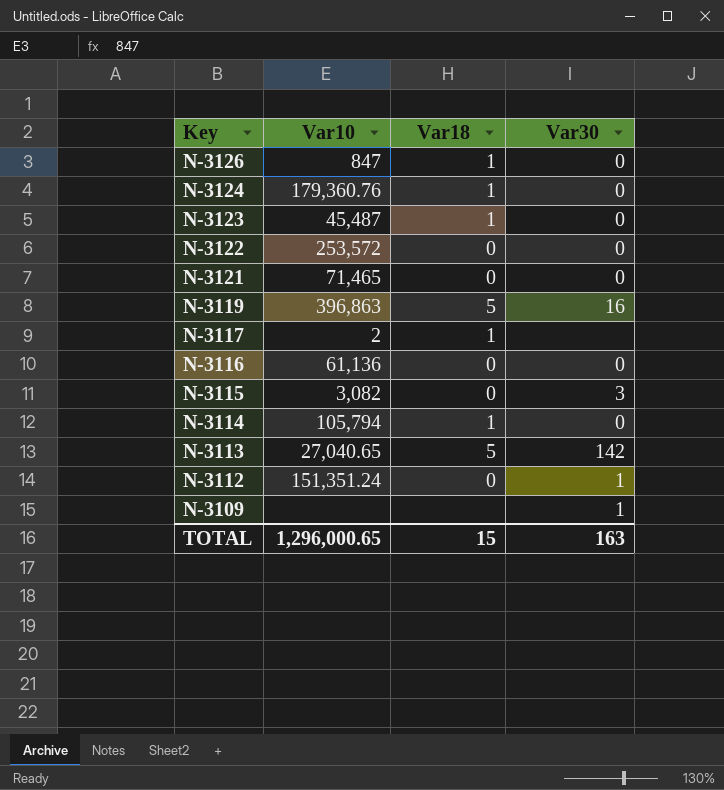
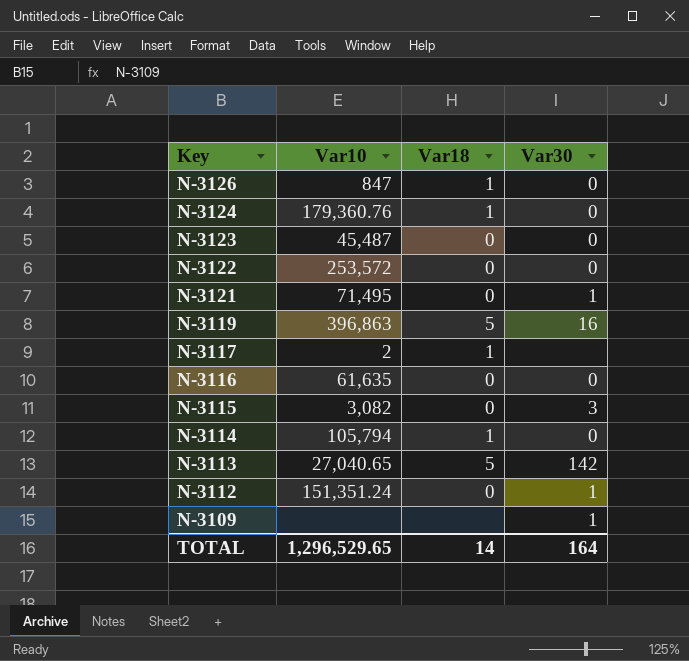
N-3123 | Var18: 1 -> 0
N-3121 | Var10: 71,465 -> 71,495
N-3121 | Var30: 0 -> 1
N-3116 | Var10: 61,136 -> 61,635
TOTAL | Var10: 1,296,000.65 -> 1,296,529.65
TOTAL | Var18: 15 -> 14
TOTAL | Var30: 163 -> 164

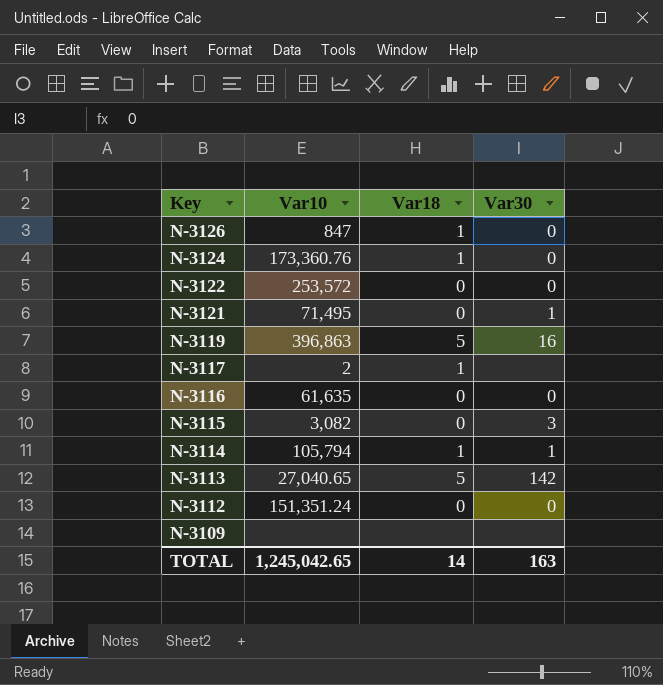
row N-3123: 45,487 | 0 | 0 -> none
N-3124 | Var10: 179,360.76 -> 173,360.76
N-3114 | Var30: 0 -> 1
N-3112 | Var30: 1 -> 0
N-3109 | Var30: 1 -> none
TOTAL | Var10: 1,296,529.65 -> 1,245,042.65
TOTAL | Var30: 164 -> 163

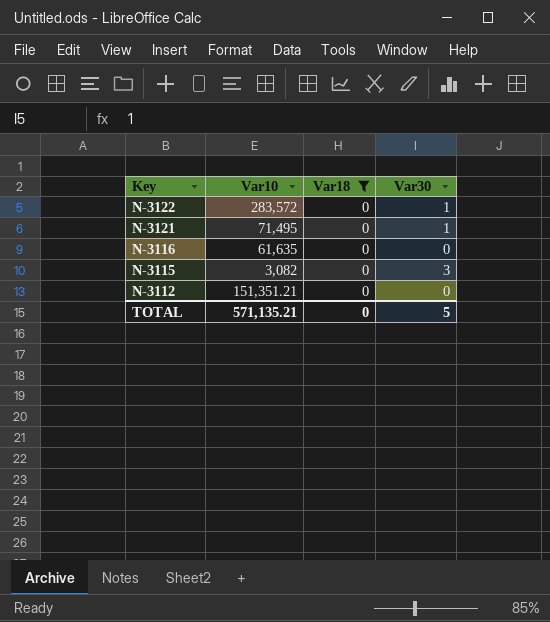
filter: none -> Var18 = 0
N-3122 | Var10: 253,572 -> 283,572
N-3122 | Var30: 0 -> 1
N-3112 | Var10: 151,351.24 -> 151,351.21
TOTAL | Var10: 1,245,042.65 -> 571,135.21
TOTAL | Var18: 14 -> 0
TOTAL | Var30: 163 -> 5

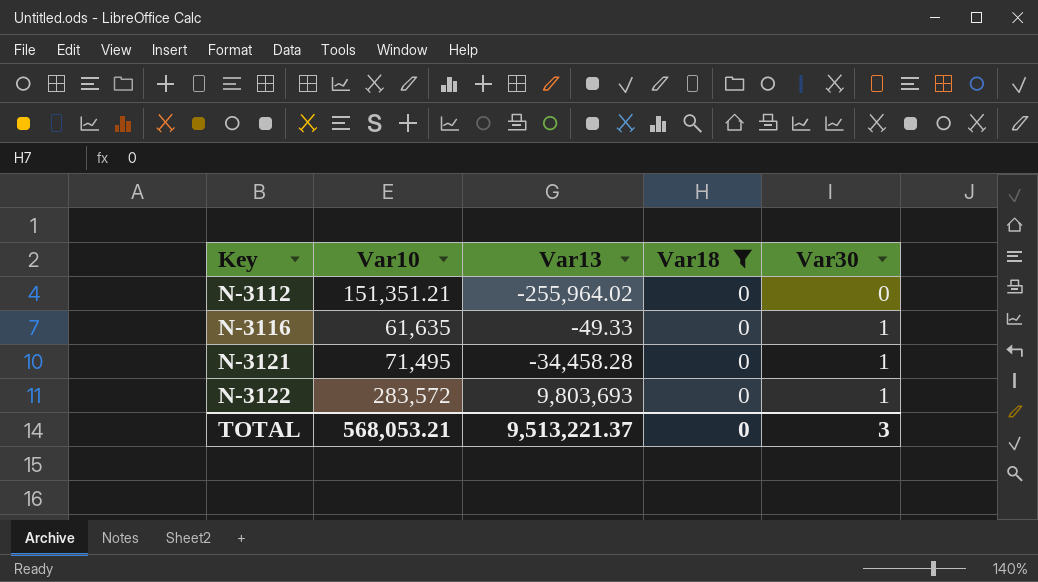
row order: Key descending -> Key ascending
column Var13 | position: none -> 3
row N-3115: 3,082 | 0 | 3 -> none
N-3116 | Var30: 0 -> 1
TOTAL | Var10: 571,135.21 -> 568,053.21
TOTAL | Var30: 5 -> 3

